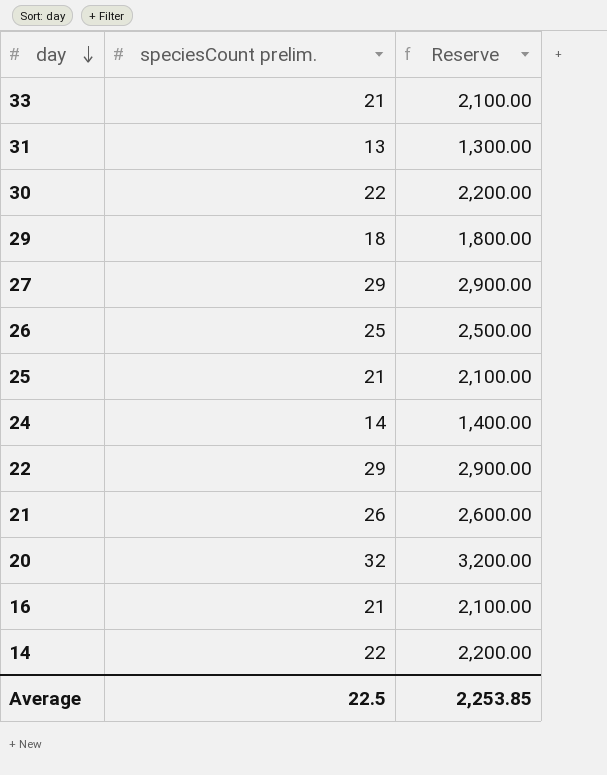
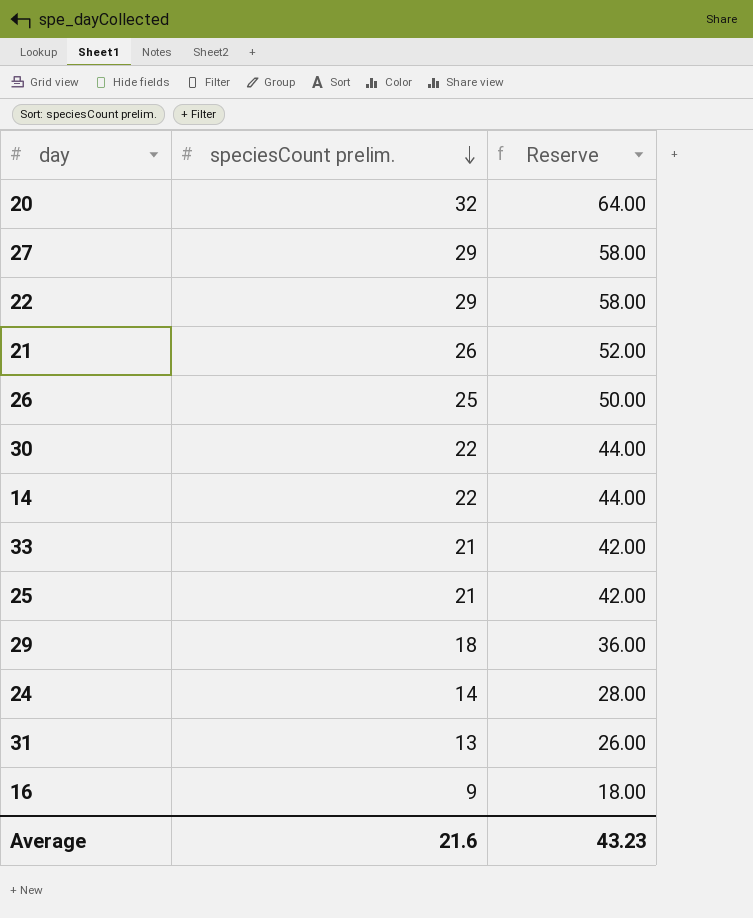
row order: day descending -> speciesCount prelim. descending
column Reserve | formula: [speciesCount prelim.] * 100 -> [speciesCount prelim.] * 2
16 | speciesCount prelim.: 21 -> 9
Average | speciesCount prelim.: 22.5 -> 21.6
Average | Reserve: 2,253.85 -> 43.23

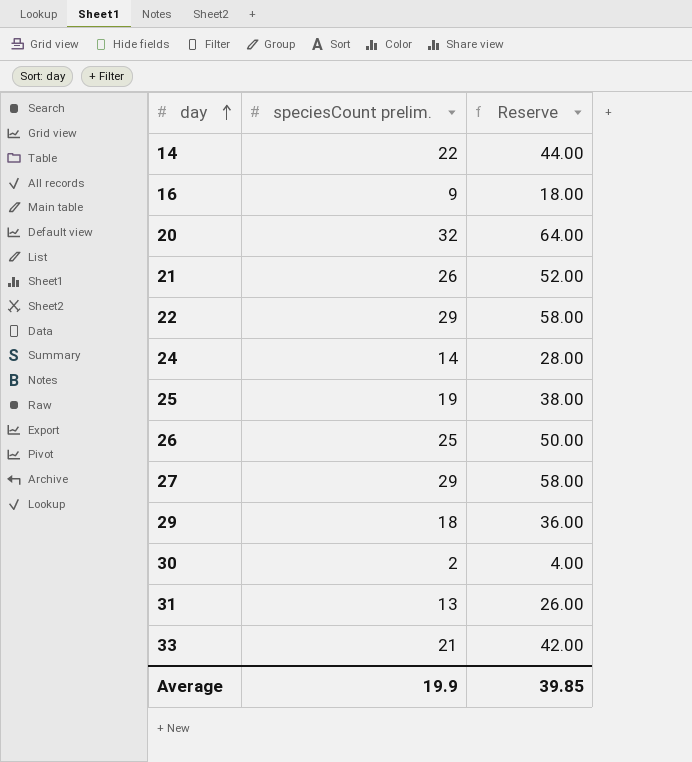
row order: speciesCount prelim. descending -> day ascending
25 | speciesCount prelim.: 21 -> 19
25 | Reserve: 42.00 -> 38.00
30 | speciesCount prelim.: 22 -> 2
30 | Reserve: 44.00 -> 4.00
Average | speciesCount prelim.: 21.6 -> 19.9
Average | Reserve: 43.23 -> 39.85

